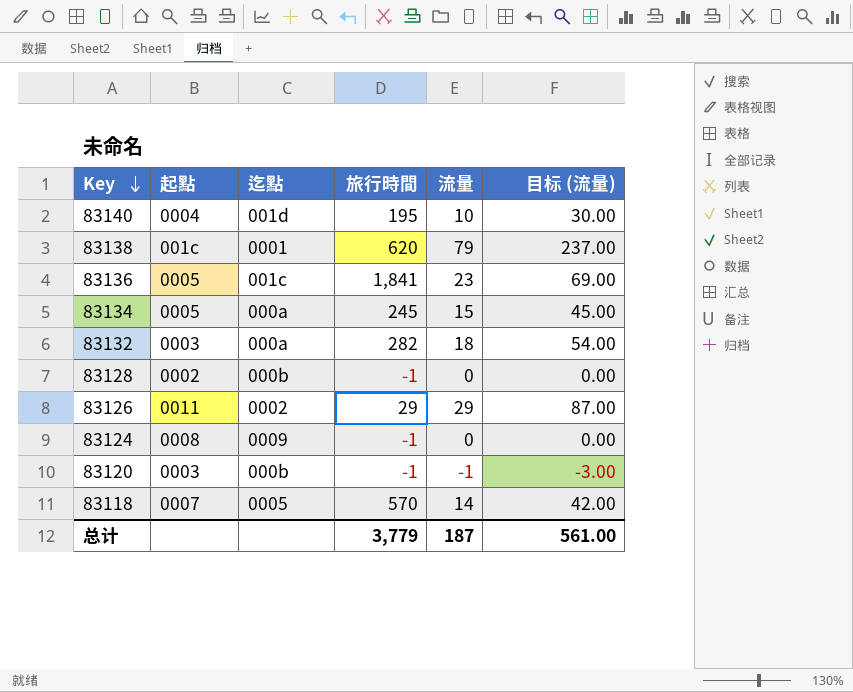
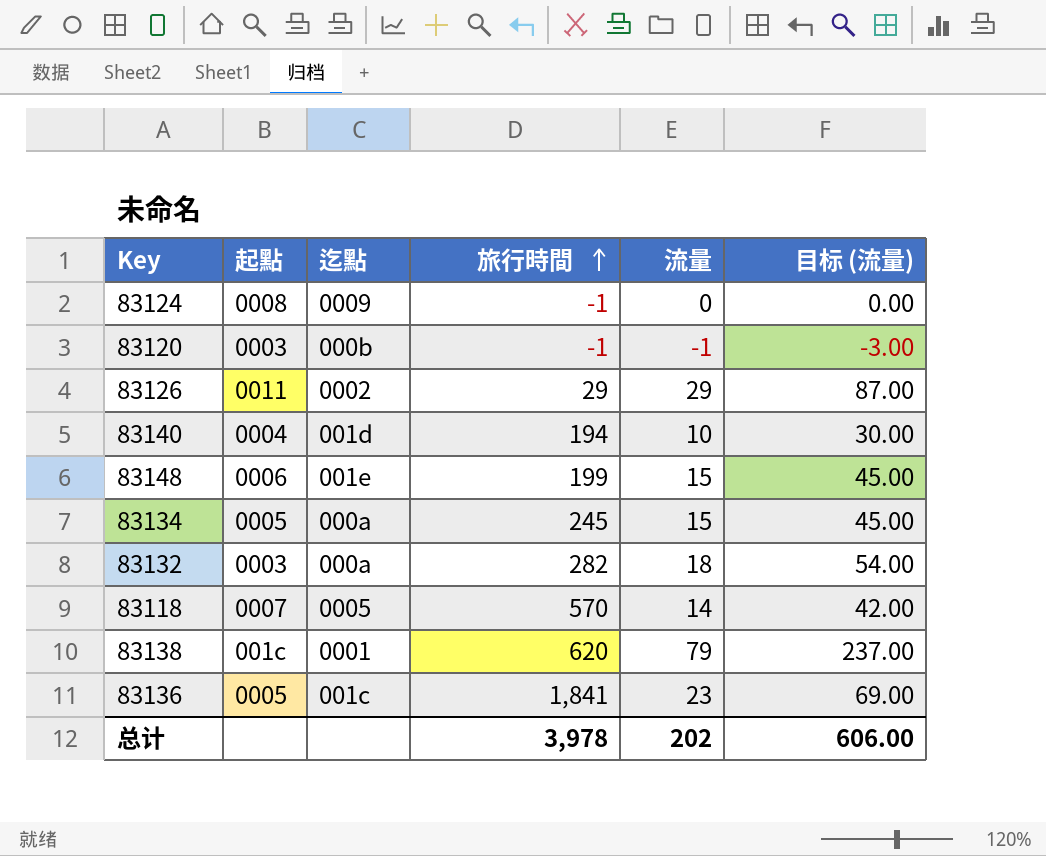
row order: Key descending -> 旅行時間 ascending
row 83128: 0002 | 000b | -1 | 0 | 0.00 -> none
83140 | 旅行時間: 195 -> 194
row 83148: none -> 0006 | 001e | 199 | 15 | 45.00
总计 | 旅行時間: 3,779 -> 3,978
总计 | 流量: 187 -> 202
总计 | 目标 (流量): 561.00 -> 606.00

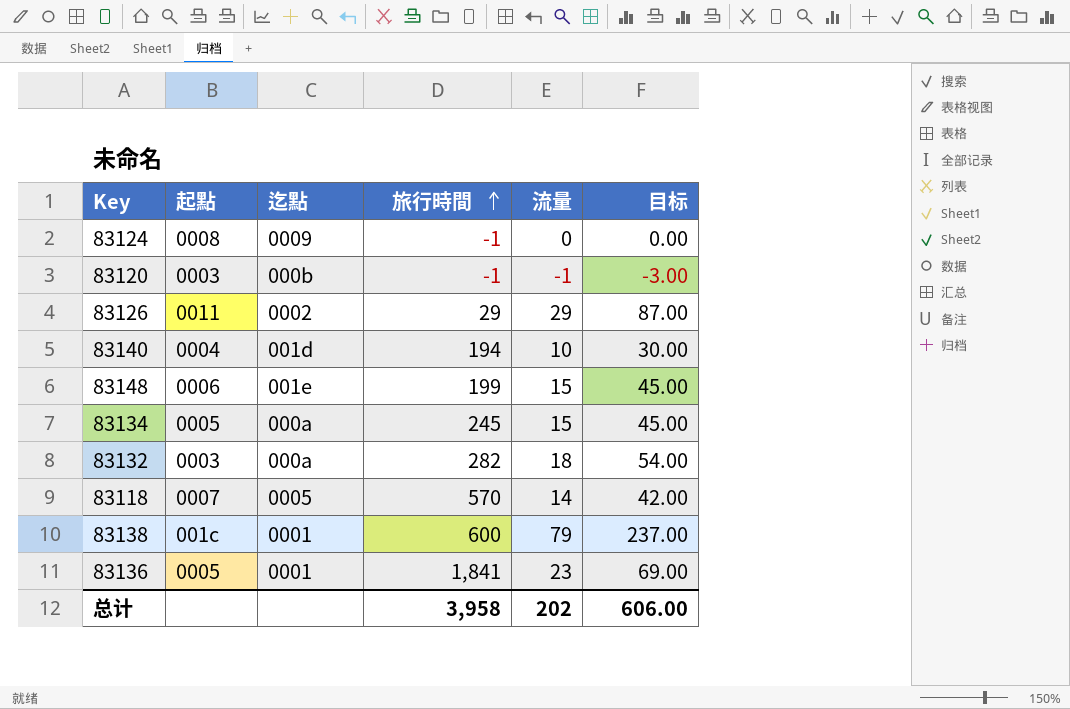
column name: 目标 (流量) -> 目标
83138 | 旅行時間: 620 -> 600
83136 | 迄點: 001c -> 0001
总计 | 旅行時間: 3,978 -> 3,958

